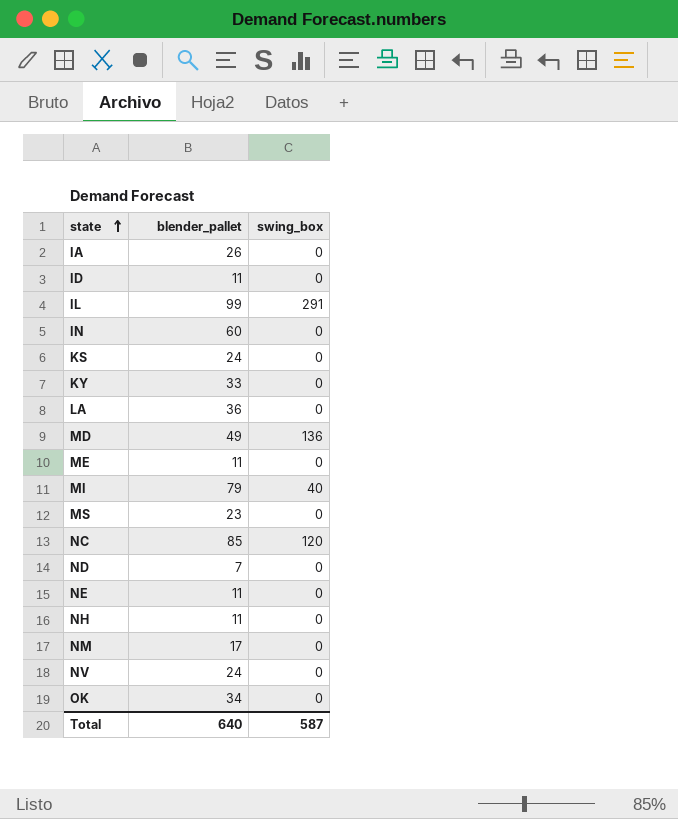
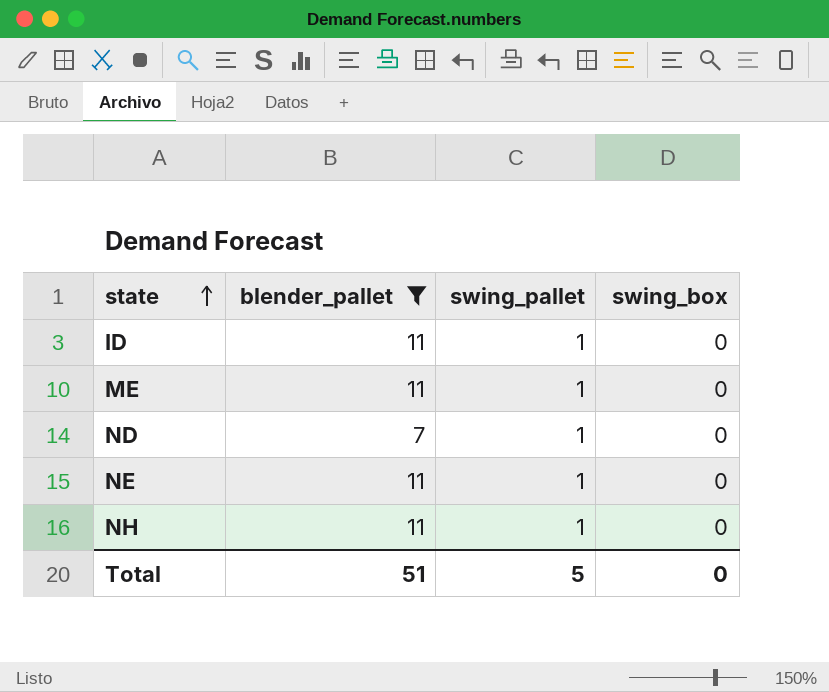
filter: none -> blender_pallet <= 11
column swing_pallet | position: none -> 3
Total | blender_pallet: 640 -> 51
Total | swing_box: 587 -> 0

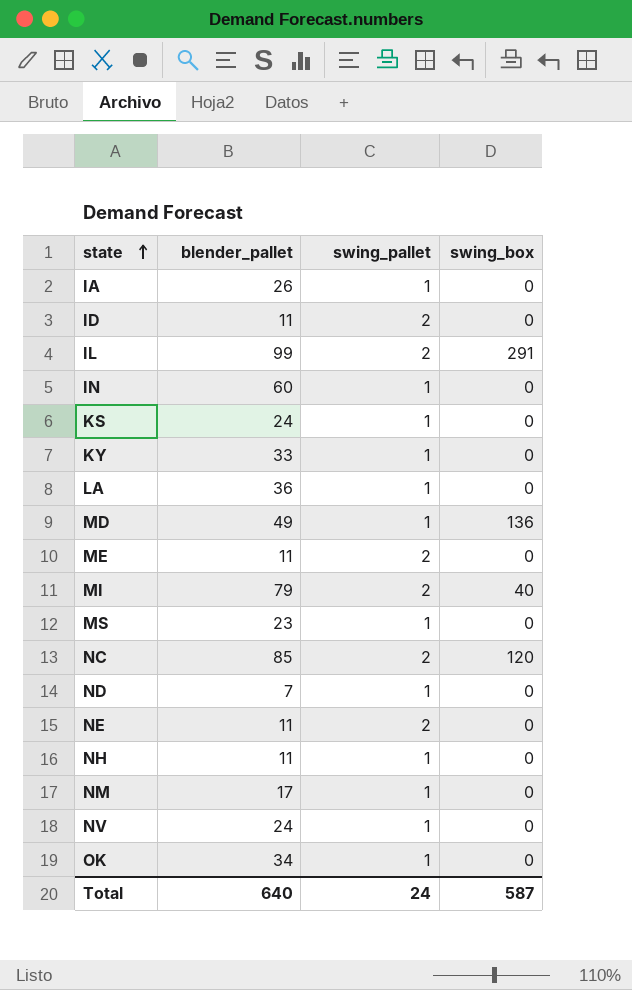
filter: blender_pallet <= 11 -> none
ID | swing_pallet: 1 -> 2
ME | swing_pallet: 1 -> 2
NE | swing_pallet: 1 -> 2
Total | blender_pallet: 51 -> 640
Total | swing_pallet: 5 -> 24
Total | swing_box: 0 -> 587

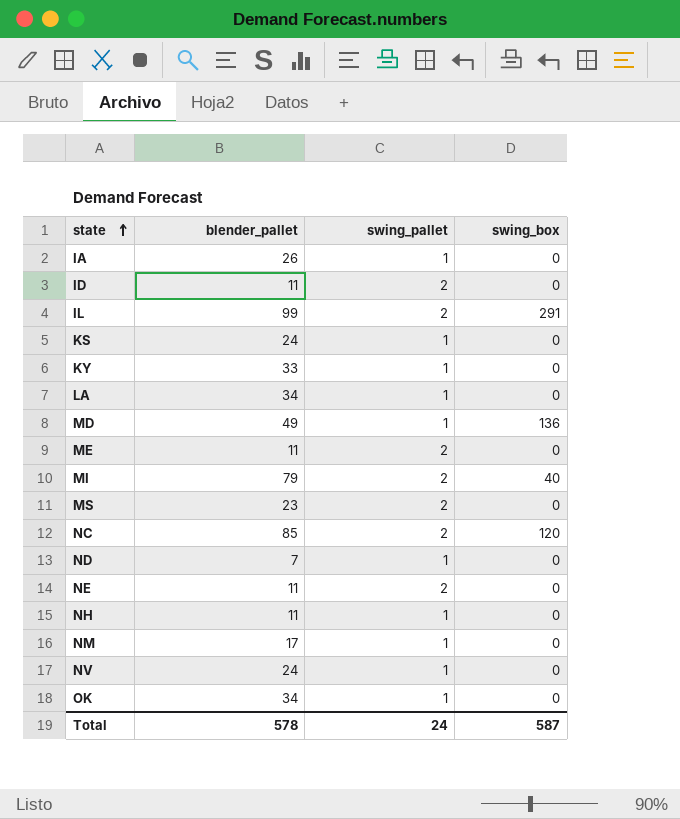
row IN: 60 | 1 | 0 -> none
LA | blender_pallet: 36 -> 34
MS | swing_pallet: 1 -> 2
Total | blender_pallet: 640 -> 578

